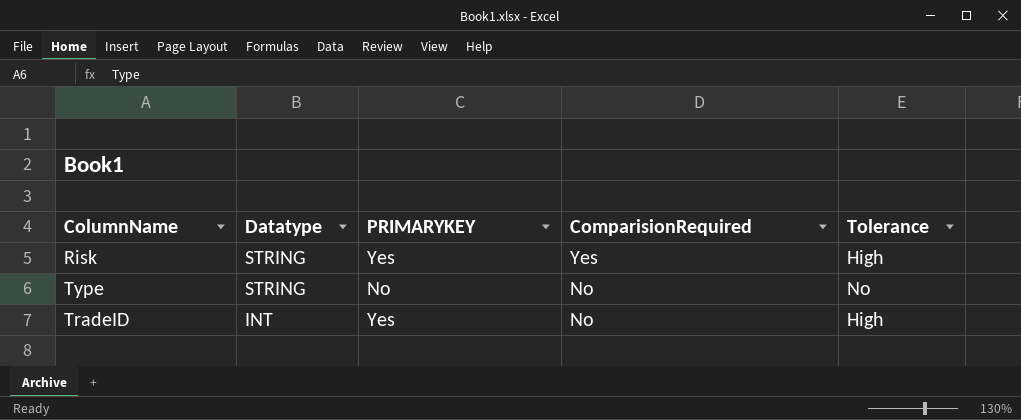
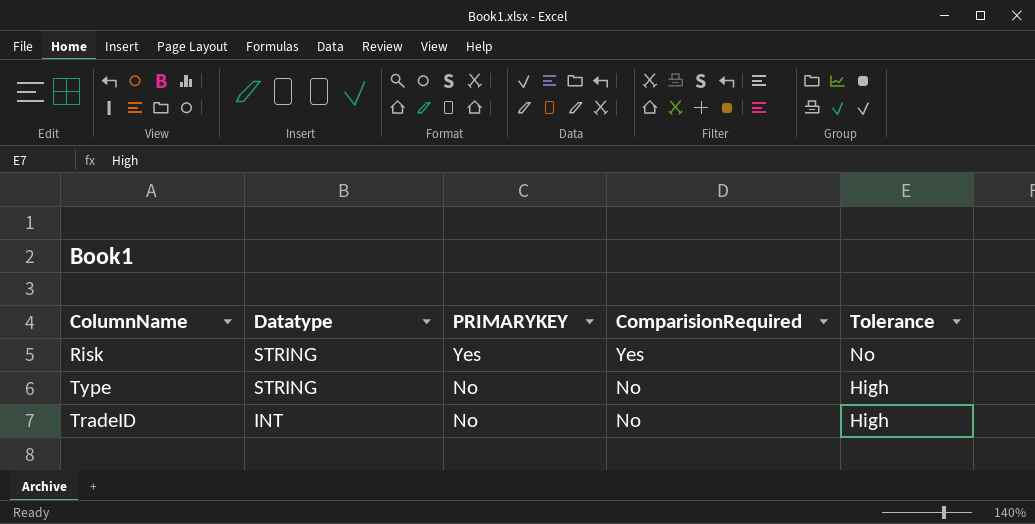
Risk | Tolerance: High -> No
Type | Tolerance: No -> High
TradeID | PRIMARYKEY: Yes -> No

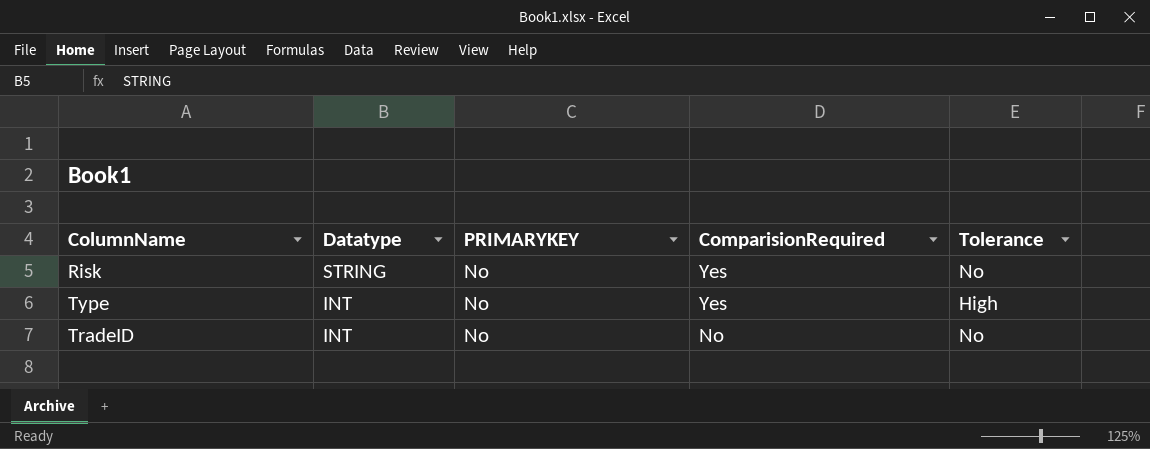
Risk | PRIMARYKEY: Yes -> No
Type | Datatype: STRING -> INT
Type | ComparisionRequired: No -> Yes
TradeID | Tolerance: High -> No

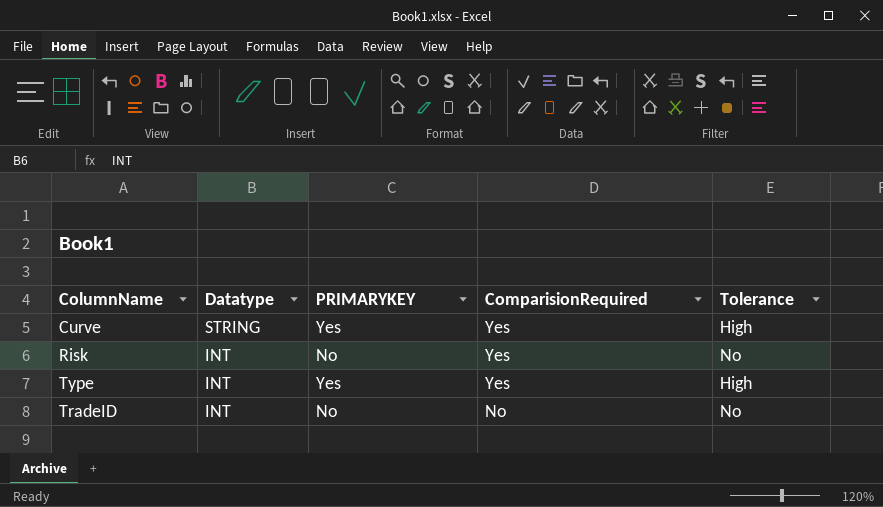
row Curve: none -> STRING | Yes | Yes | High
Risk | Datatype: STRING -> INT
Type | PRIMARYKEY: No -> Yes

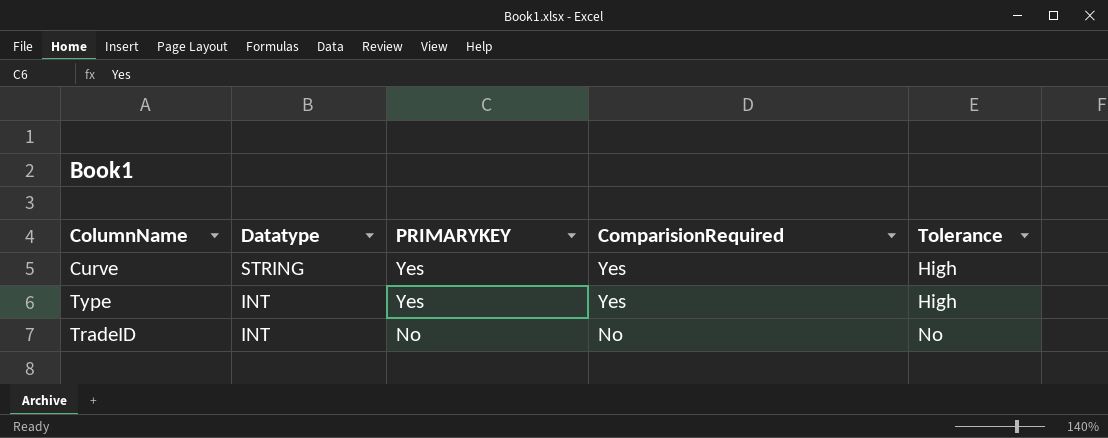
row Risk: INT | No | Yes | No -> none

